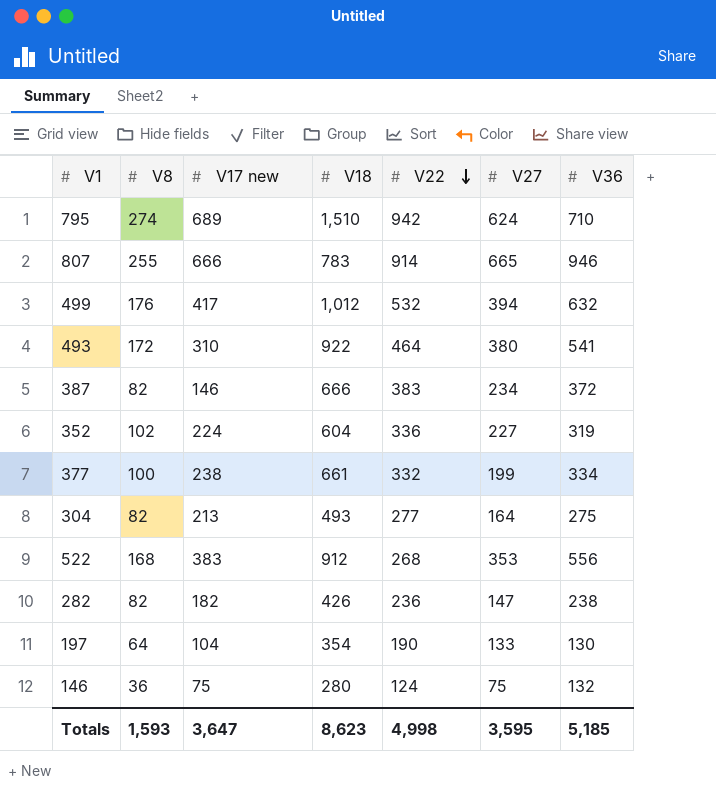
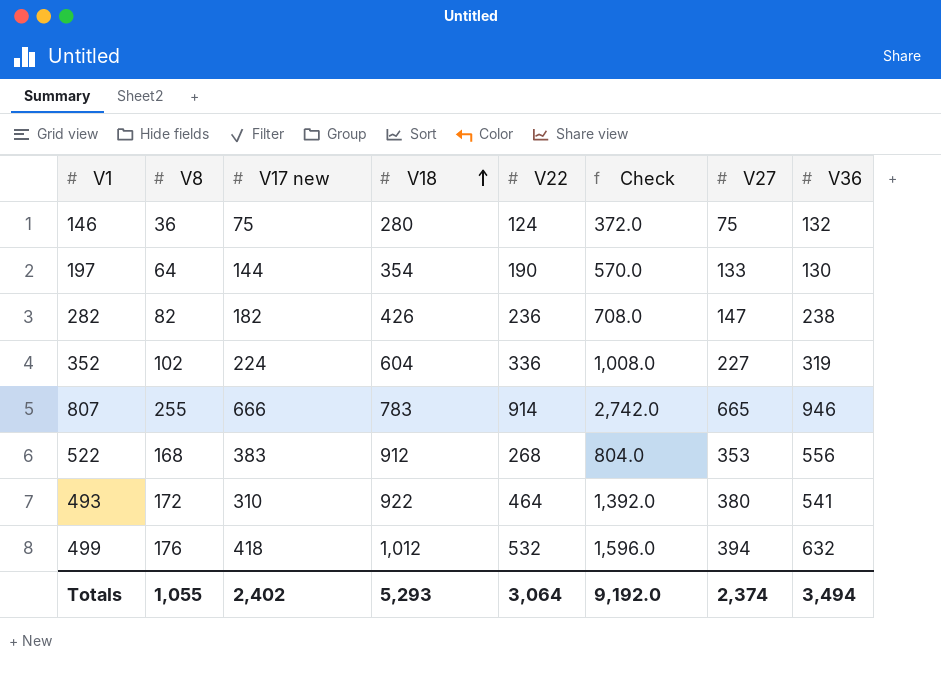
row order: V22 descending -> V18 ascending
column Check | formula: none -> [V22] * 3
row 795: 274 | 689 | 1,510 | 942 | 624 | 710 -> none
row 387: 82 | 146 | 666 | 383 | 234 | 372 -> none
row 377: 100 | 238 | 661 | 332 | 199 | 334 -> none
row 304: 82 | 213 | 493 | 277 | 164 | 275 -> none
197 | V17 new: 104 -> 144
499 | V17 new: 417 -> 418
Totals | V8: 1,593 -> 1,055
Totals | V17 new: 3,647 -> 2,402
Totals | V18: 8,623 -> 5,293
Totals | V22: 4,998 -> 3,064
Totals | V27: 3,595 -> 2,374
Totals | V36: 5,185 -> 3,494

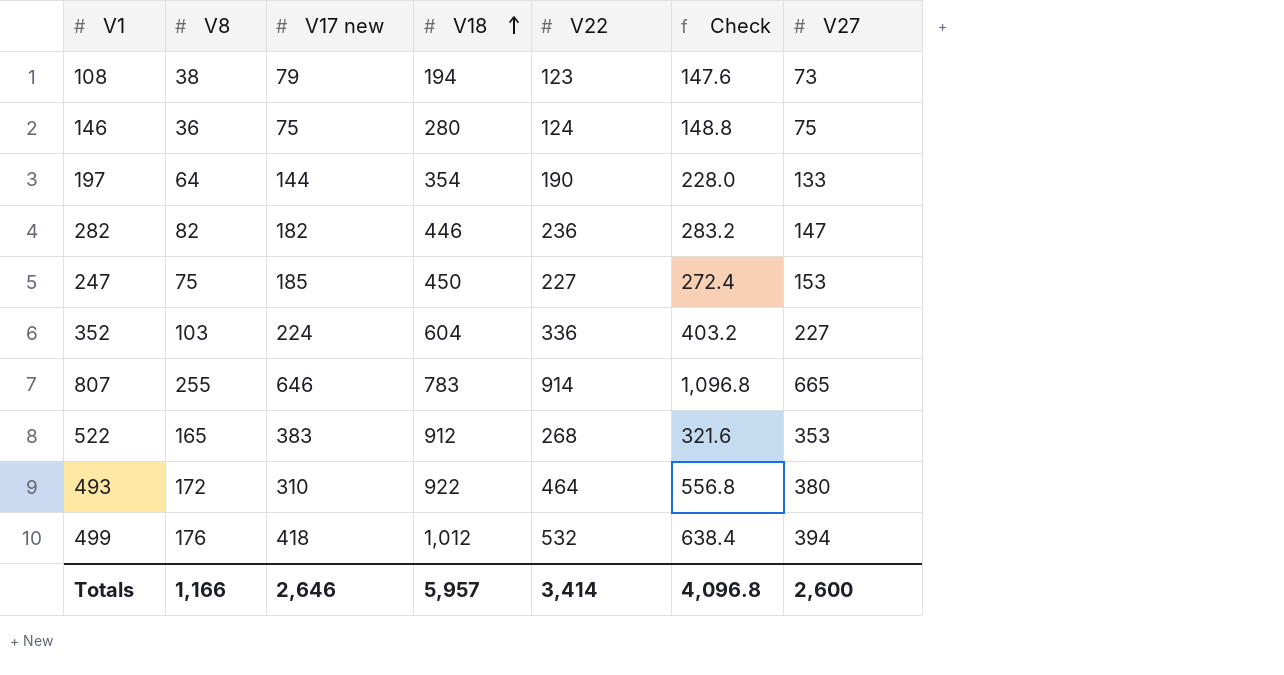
column V36 | position: 8 -> none
column Check | formula: [V22] * 3 -> [V22] * 1.2
row 108: none -> 38 | 79 | 194 | 123 | 147.6 | 73
282 | V18: 426 -> 446
row 247: none -> 75 | 185 | 450 | 227 | 272.4 | 153
352 | V8: 102 -> 103
807 | V17 new: 666 -> 646
522 | V8: 168 -> 165
Totals | V8: 1,055 -> 1,166
Totals | V17 new: 2,402 -> 2,646
Totals | V18: 5,293 -> 5,957
Totals | V22: 3,064 -> 3,414
Totals | Check: 9,192.0 -> 4,096.8
Totals | V27: 2,374 -> 2,600

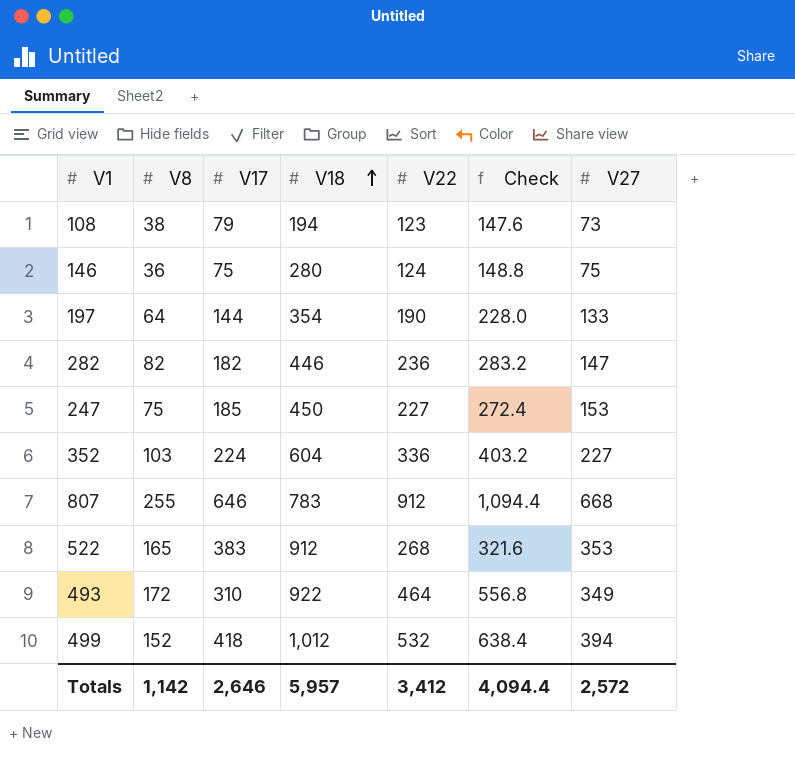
column name: V17 new -> V17
807 | V22: 914 -> 912
807 | Check: 1,096.8 -> 1,094.4
807 | V27: 665 -> 668
493 | V27: 380 -> 349
499 | V8: 176 -> 152
Totals | V8: 1,166 -> 1,142
Totals | V22: 3,414 -> 3,412
Totals | Check: 4,096.8 -> 4,094.4
Totals | V27: 2,600 -> 2,572

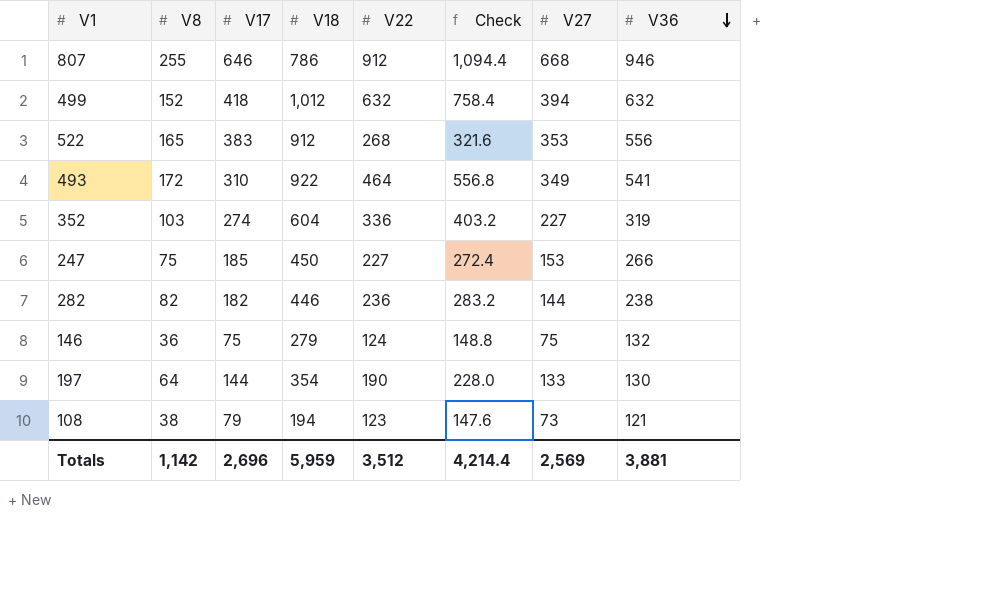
row order: V18 ascending -> V36 descending
column V36 | position: none -> 8
807 | V18: 783 -> 786
499 | V22: 532 -> 632
499 | Check: 638.4 -> 758.4
352 | V17: 224 -> 274
282 | V27: 147 -> 144
146 | V18: 280 -> 279
Totals | V17: 2,646 -> 2,696
Totals | V18: 5,957 -> 5,959
Totals | V22: 3,412 -> 3,512
Totals | Check: 4,094.4 -> 4,214.4
Totals | V27: 2,572 -> 2,569

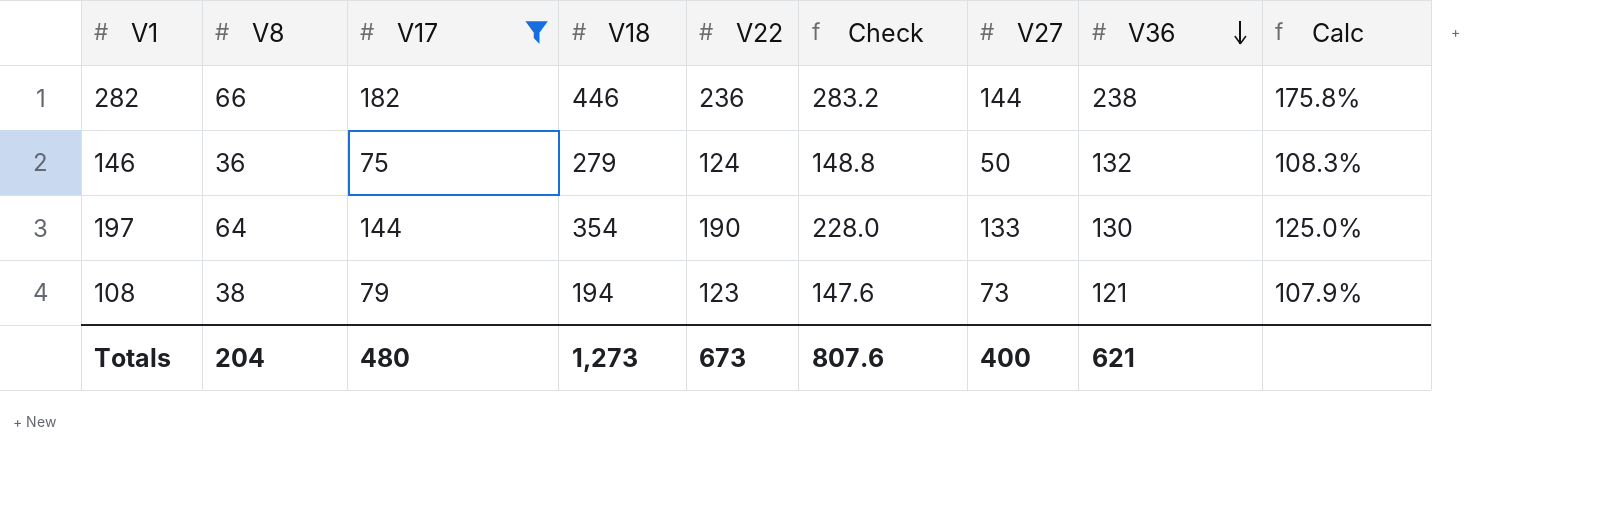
filter: none -> V17 <= 182
column Calc | formula: none -> ([V17] - [V8]) / [V8]
282 | V8: 82 -> 66
146 | V27: 75 -> 50
Totals | V8: 1,142 -> 204
Totals | V17: 2,696 -> 480
Totals | V18: 5,959 -> 1,273
Totals | V22: 3,512 -> 673
Totals | Check: 4,214.4 -> 807.6
Totals | V27: 2,569 -> 400
Totals | V36: 3,881 -> 621

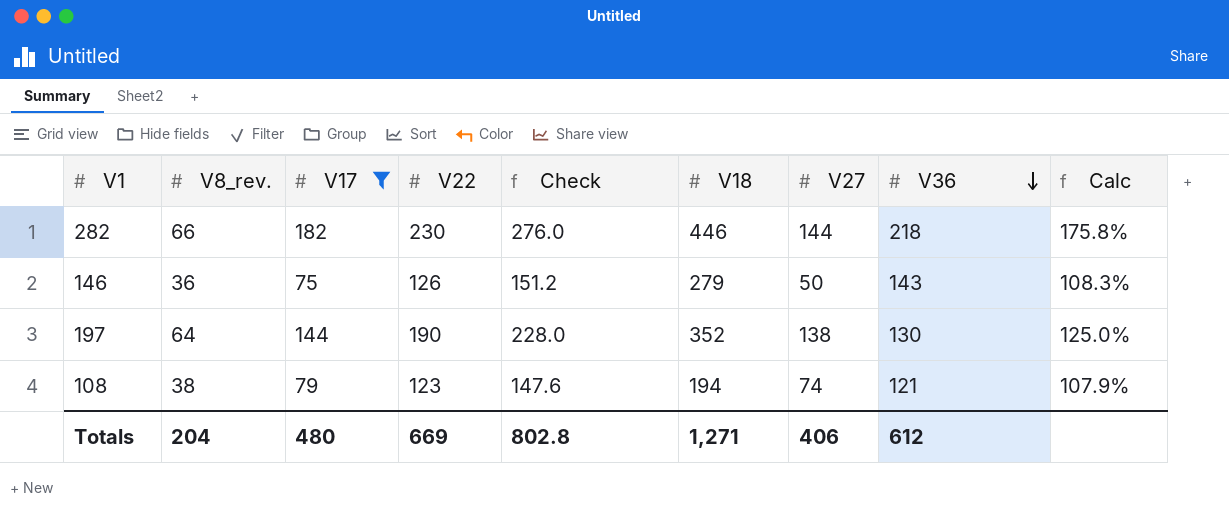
column name: V8 -> V8_rev.
column V18 | position: 4 -> 6
282 | V22: 236 -> 230
282 | Check: 283.2 -> 276.0
282 | V36: 238 -> 218
146 | V22: 124 -> 126
146 | Check: 148.8 -> 151.2
146 | V36: 132 -> 143
197 | V18: 354 -> 352
197 | V27: 133 -> 138
108 | V27: 73 -> 74
Totals | V22: 673 -> 669
Totals | Check: 807.6 -> 802.8
Totals | V18: 1,273 -> 1,271
Totals | V27: 400 -> 406
Totals | V36: 621 -> 612

